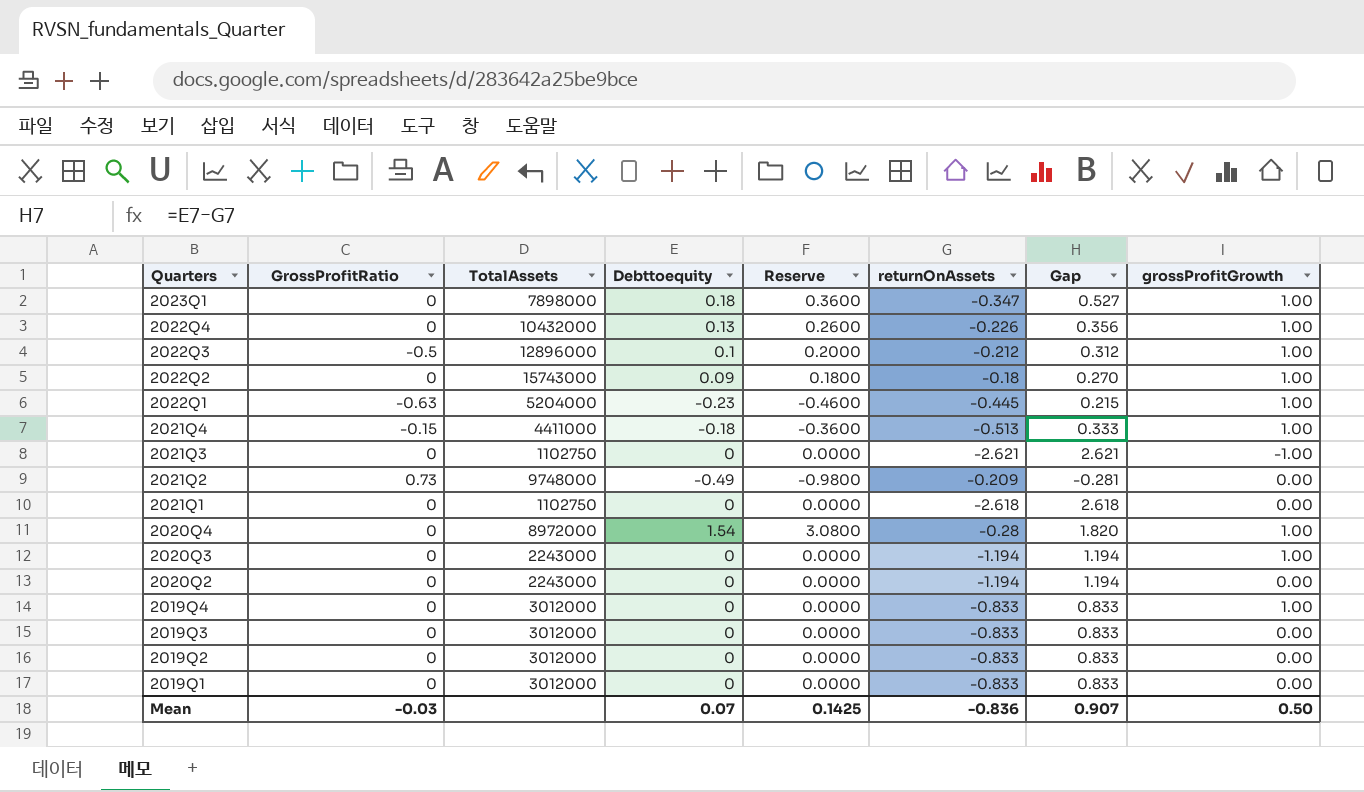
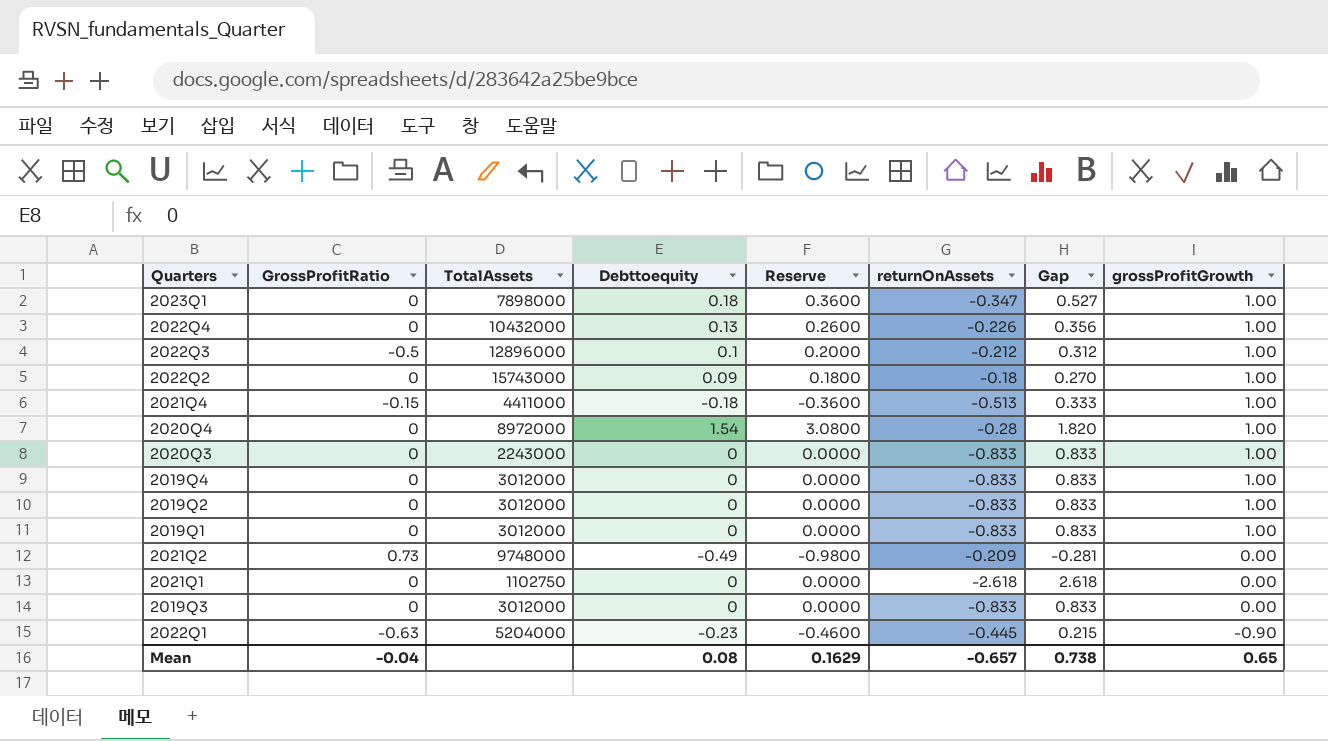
row order: Quarters descending -> grossProfitGrowth descending
row 2021Q3: 0 | 1102750 | 0 | 0.0000 | -2.621 | 2.621 | -1.00 -> none
row 2020Q2: 0 | 2243000 | 0 | 0.0000 | -1.194 | 1.194 | 0.00 -> none
2020Q3 | returnOnAssets: -1.194 -> -0.833
2020Q3 | Gap: 1.194 -> 0.833
2019Q2 | grossProfitGrowth: 0.00 -> 1.00
2019Q1 | grossProfitGrowth: 0.00 -> 1.00
2022Q1 | grossProfitGrowth: 1.00 -> -0.90
Mean | GrossProfitRatio: -0.03 -> -0.04
Mean | Debttoequity: 0.07 -> 0.08
Mean | Reserve: 0.1425 -> 0.1629
Mean | returnOnAssets: -0.836 -> -0.657
Mean | Gap: 0.907 -> 0.738
Mean | grossProfitGrowth: 0.50 -> 0.65

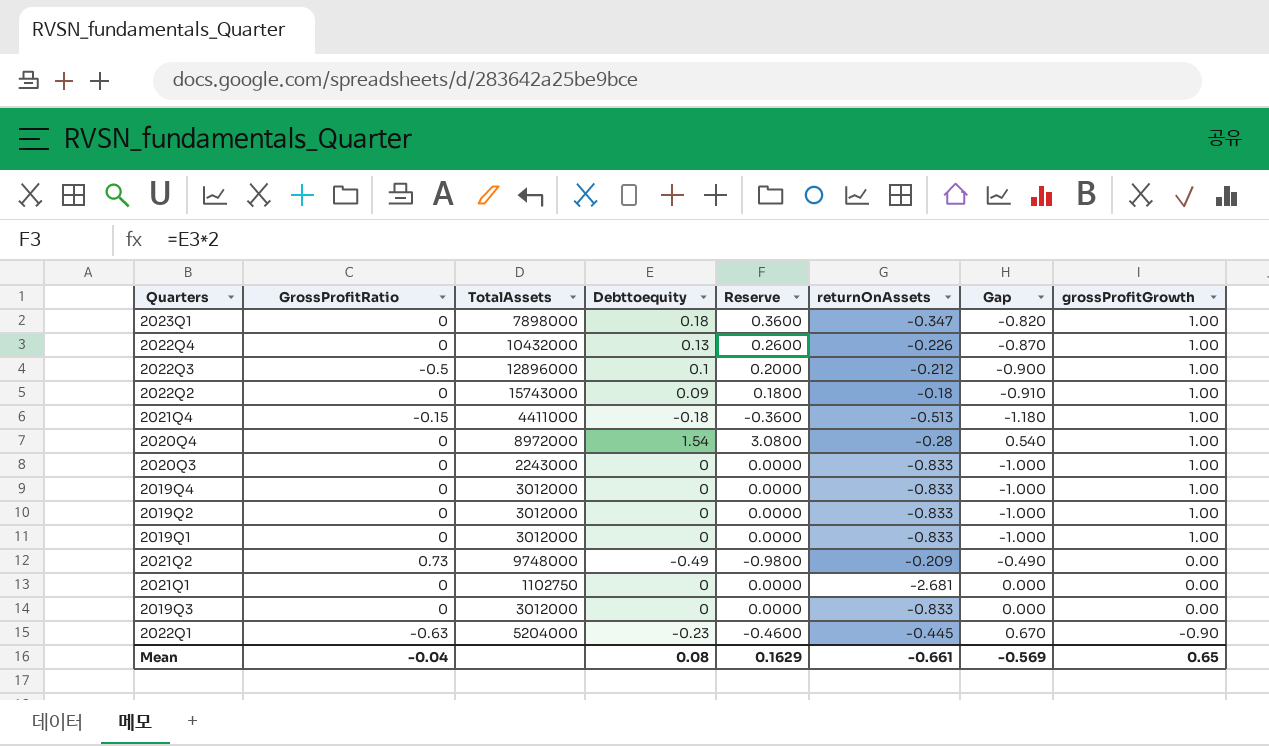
column Gap | formula: [Debttoequity] - [returnOnAssets] -> [Debttoequity] - [grossProfitGrowth]
2021Q1 | returnOnAssets: -2.618 -> -2.681
Mean | returnOnAssets: -0.657 -> -0.661
Mean | Gap: 0.738 -> -0.569

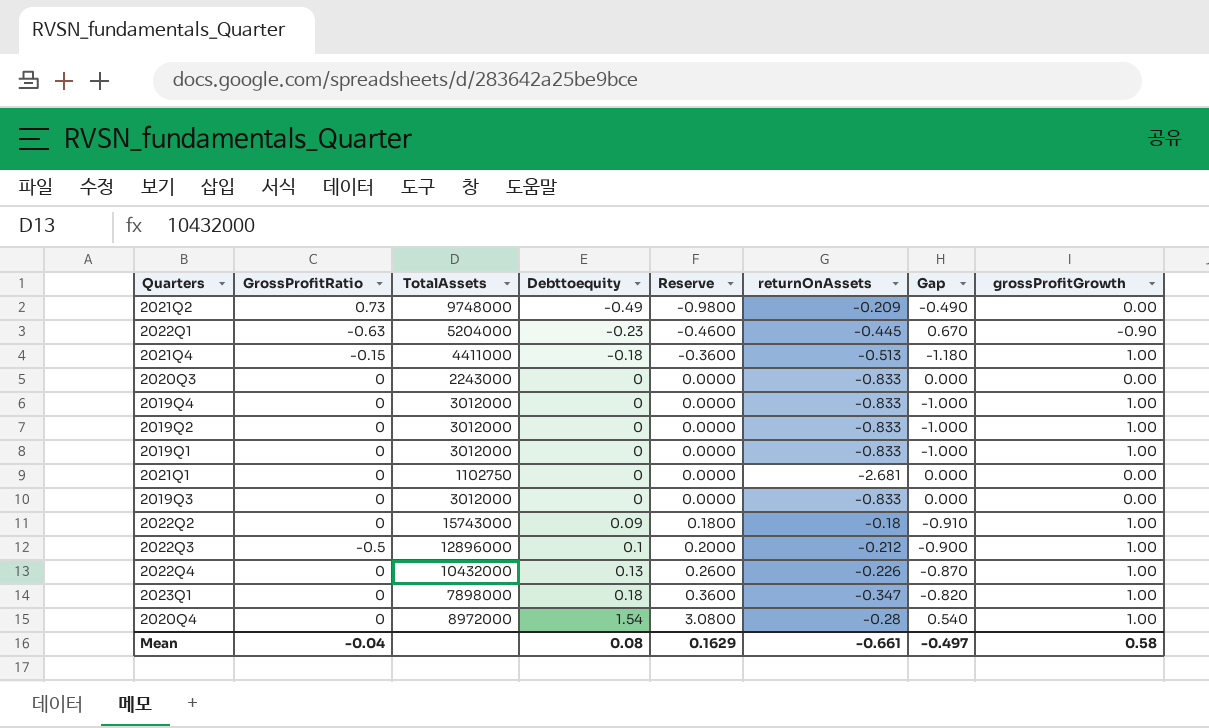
row order: grossProfitGrowth descending -> Debttoequity ascending
2020Q3 | Gap: -1.000 -> 0.000
2020Q3 | grossProfitGrowth: 1.00 -> 0.00
Mean | Gap: -0.569 -> -0.497
Mean | grossProfitGrowth: 0.65 -> 0.58

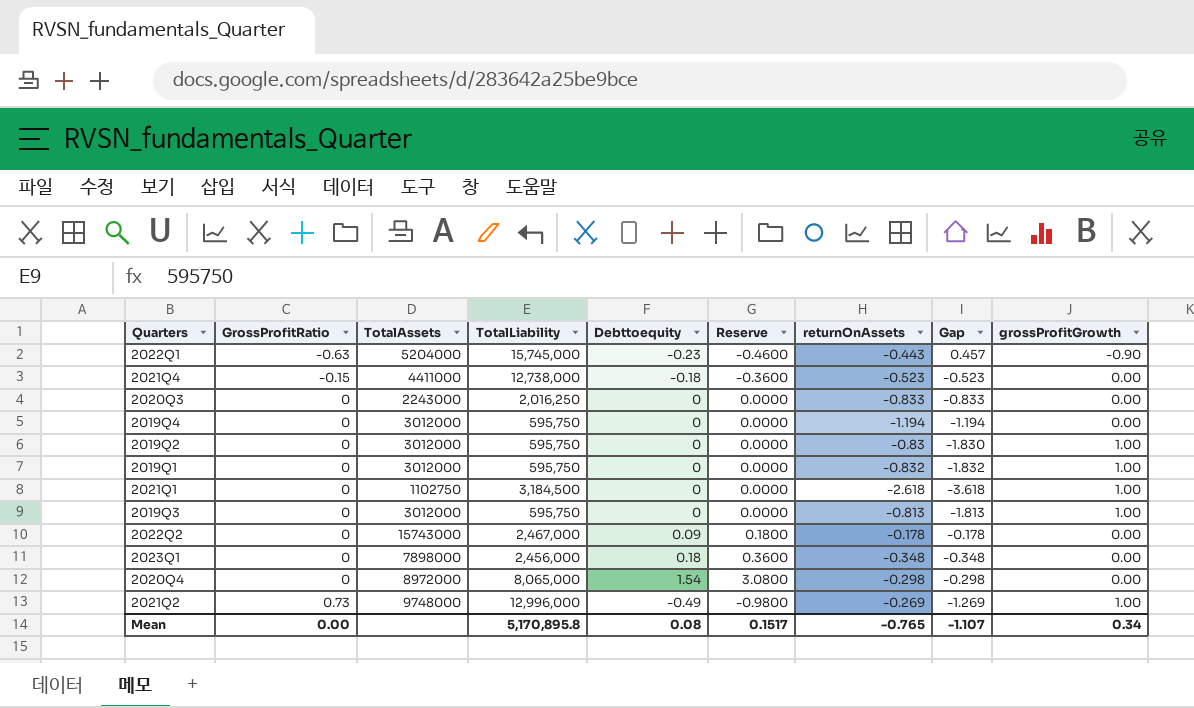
row order: Debttoequity ascending -> GrossProfitRatio ascending
column TotalLiability | position: none -> 4
column Gap | formula: [Debttoequity] - [grossProfitGrowth] -> [returnOnAssets] - [grossProfitGrowth]
row 2022Q3: -0.5 | 12896000 | 0.1 | 0.2000 | -0.212 | -0.900 | 1.00 -> none
row 2022Q4: 0 | 10432000 | 0.13 | 0.2600 | -0.226 | -0.870 | 1.00 -> none
2022Q1 | returnOnAssets: -0.445 -> -0.443
2021Q4 | returnOnAssets: -0.513 -> -0.523
2021Q4 | grossProfitGrowth: 1.00 -> 0.00
2019Q4 | returnOnAssets: -0.833 -> -1.194
2019Q4 | grossProfitGrowth: 1.00 -> 0.00
2019Q2 | returnOnAssets: -0.833 -> -0.83
2019Q1 | returnOnAssets: -0.833 -> -0.832
2021Q1 | returnOnAssets: -2.681 -> -2.618
2021Q1 | grossProfitGrowth: 0.00 -> 1.00
2019Q3 | returnOnAssets: -0.833 -> -0.813
2019Q3 | grossProfitGrowth: 0.00 -> 1.00
2022Q2 | returnOnAssets: -0.18 -> -0.178
2022Q2 | grossProfitGrowth: 1.00 -> 0.00
2023Q1 | returnOnAssets: -0.347 -> -0.348
2023Q1 | grossProfitGrowth: 1.00 -> 0.00
2020Q4 | returnOnAssets: -0.28 -> -0.298
2020Q4 | grossProfitGrowth: 1.00 -> 0.00
2021Q2 | returnOnAssets: -0.209 -> -0.269
2021Q2 | grossProfitGrowth: 0.00 -> 1.00
Mean | GrossProfitRatio: -0.04 -> 0.00
Mean | Reserve: 0.1629 -> 0.1517
Mean | returnOnAssets: -0.661 -> -0.765
Mean | Gap: -0.497 -> -1.107
Mean | grossProfitGrowth: 0.58 -> 0.34

